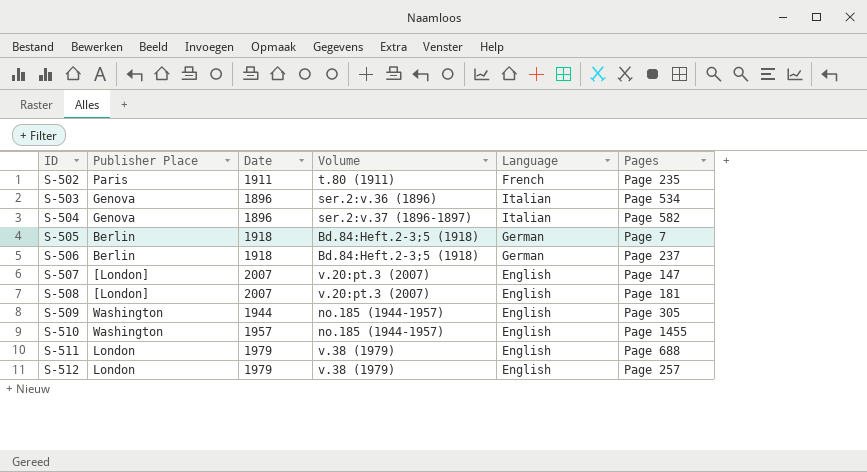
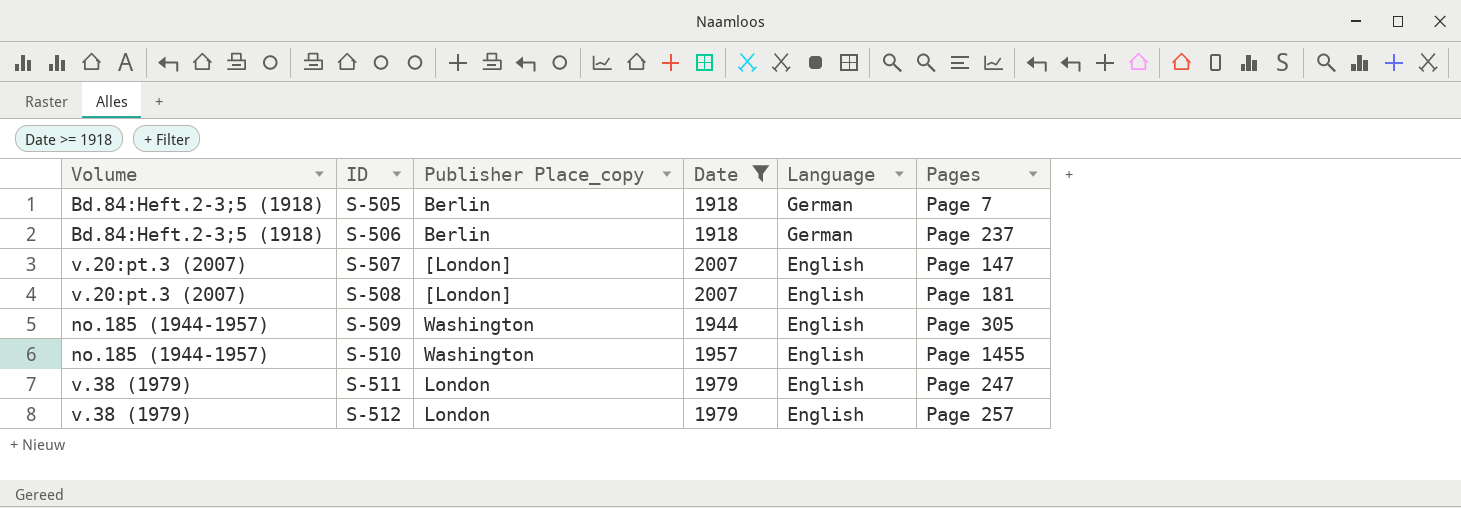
filter: none -> Date >= 1918
column Volume | position: 4 -> 1
column name: Publisher Place -> Publisher Place_copy
S-511 | Pages: Page 688 -> Page 247

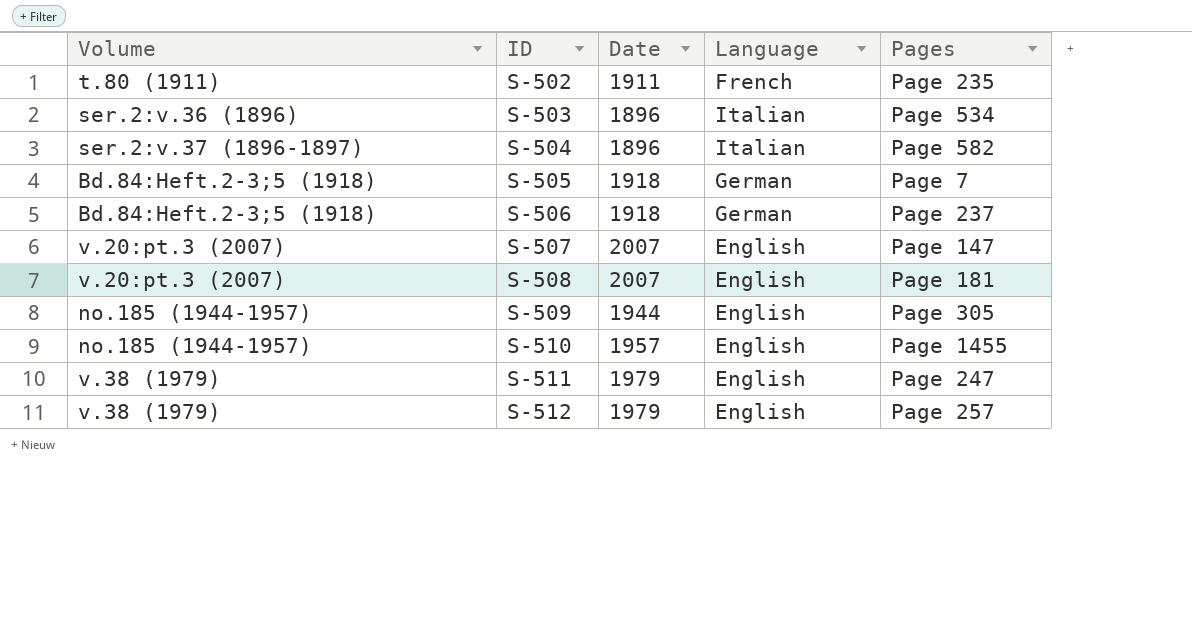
filter: Date >= 1918 -> none
column Publisher Place_copy | position: 3 -> none

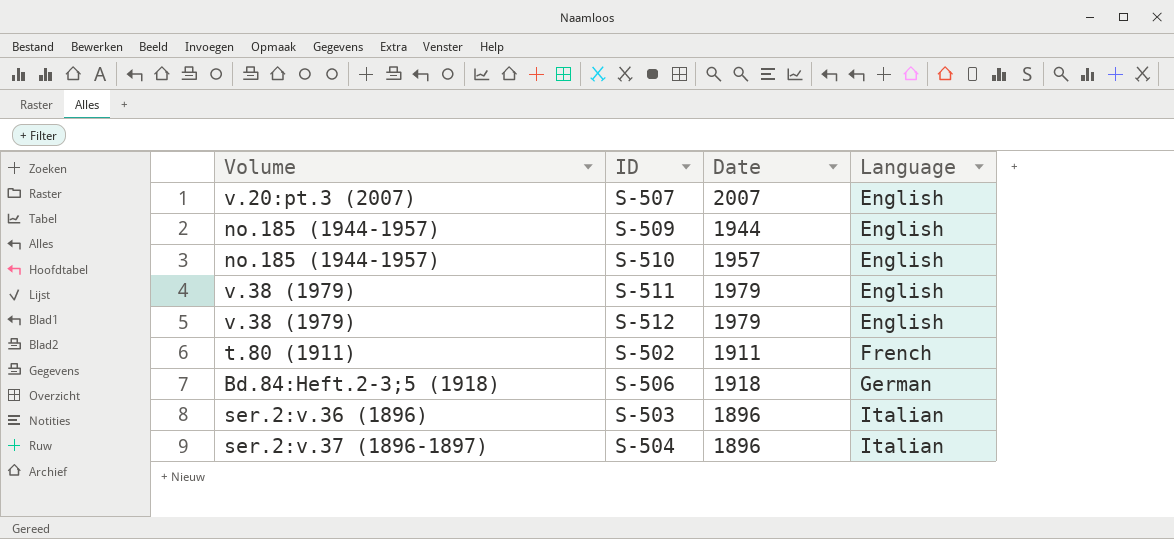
row order: ID ascending -> Language ascending
column Pages | position: 5 -> none
row S-505: Bd.84:Heft.2-3;5 (1918) | 1918 | German | Page 7 -> none
row S-508: v.20:pt.3 (2007) | 2007 | English | Page 181 -> none

